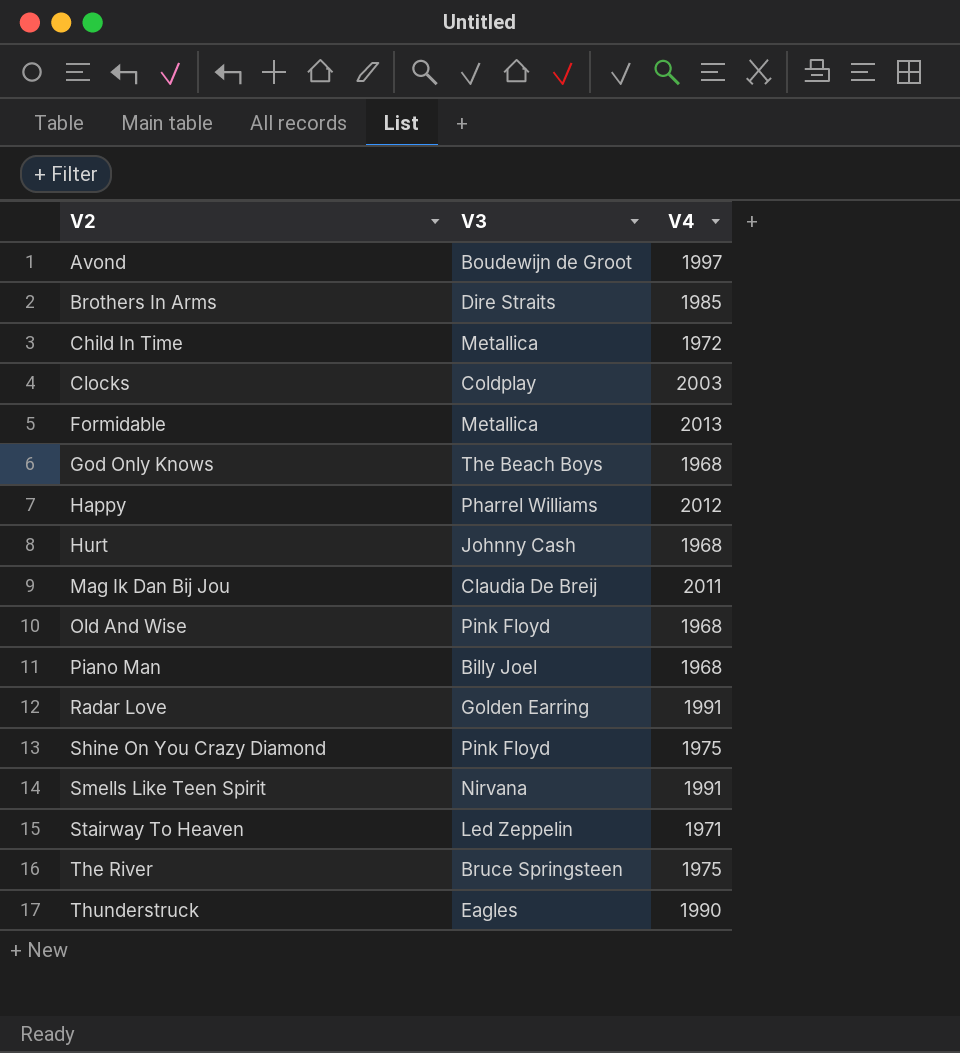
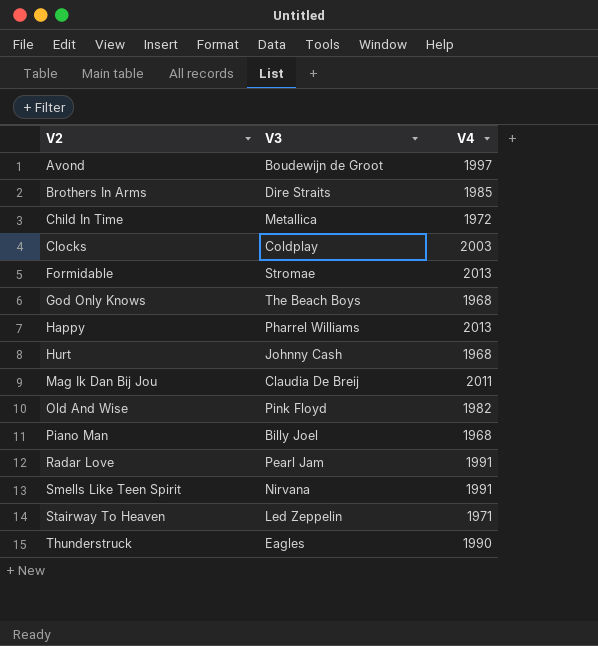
row Shine On You Crazy Diamond: Pink Floyd | 1975 -> none
row The River: Bruce Springsteen | 1975 -> none
Formidable | V3: Metallica -> Stromae
Happy | V4: 2012 -> 2013
Old And Wise | V4: 1968 -> 1982
Radar Love | V3: Golden Earring -> Pearl Jam

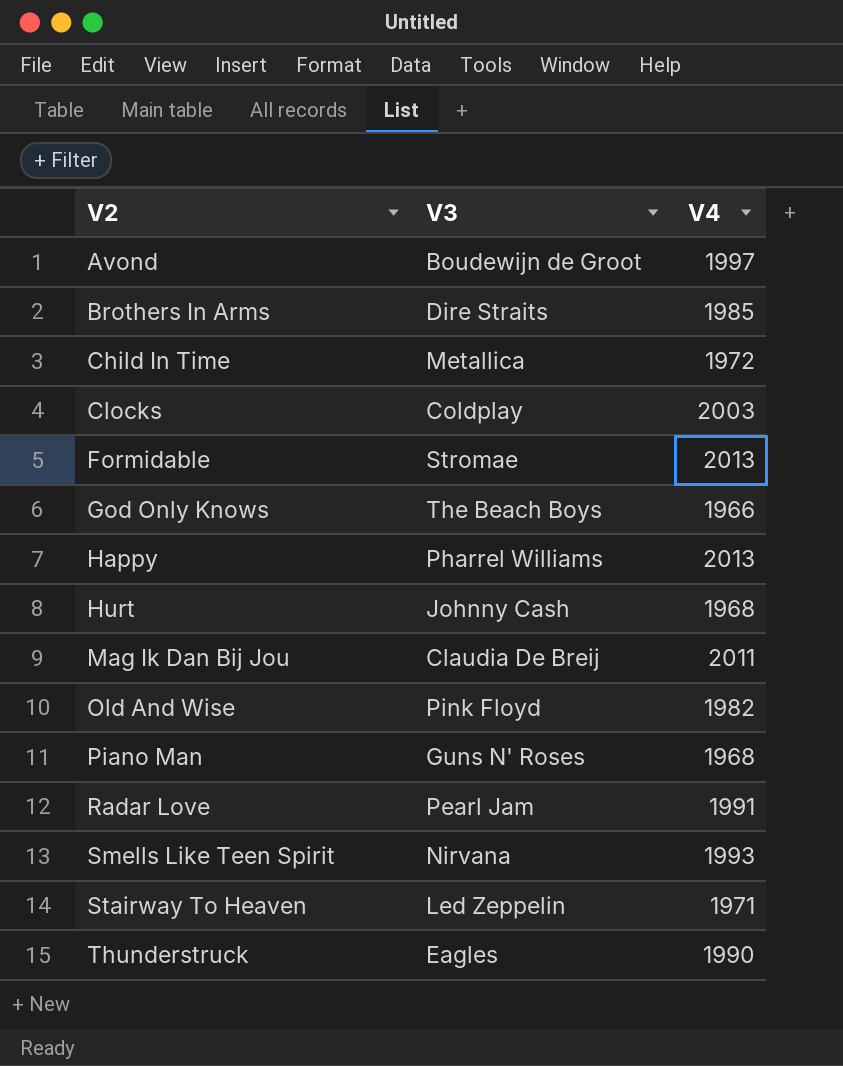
God Only Knows | V4: 1968 -> 1966
Piano Man | V3: Billy Joel -> Guns N' Roses
Smells Like Teen Spirit | V4: 1991 -> 1993

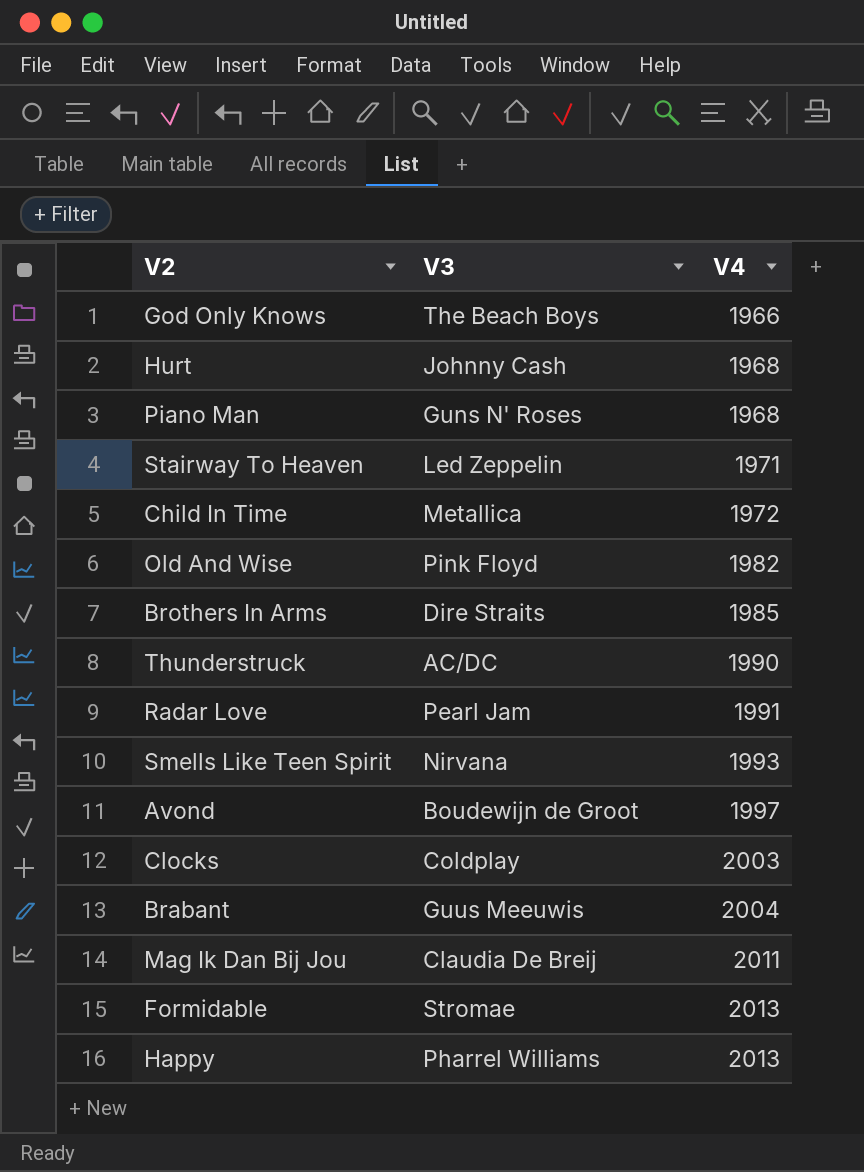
row order: V2 ascending -> V4 ascending
Thunderstruck | V3: Eagles -> AC/DC
row Brabant: none -> Guus Meeuwis | 2004

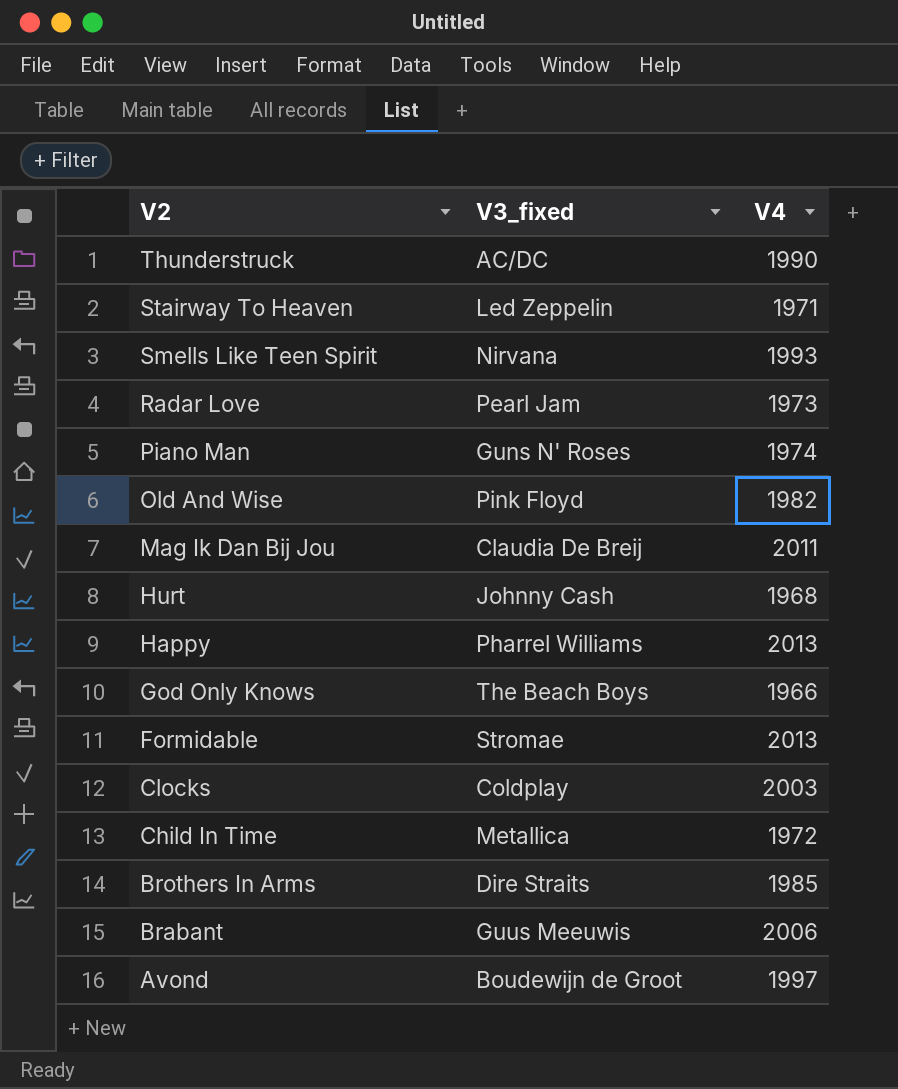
row order: V4 ascending -> V2 descending
column name: V3 -> V3_fixed
Radar Love | V4: 1991 -> 1973
Piano Man | V4: 1968 -> 1974
Brabant | V4: 2004 -> 2006

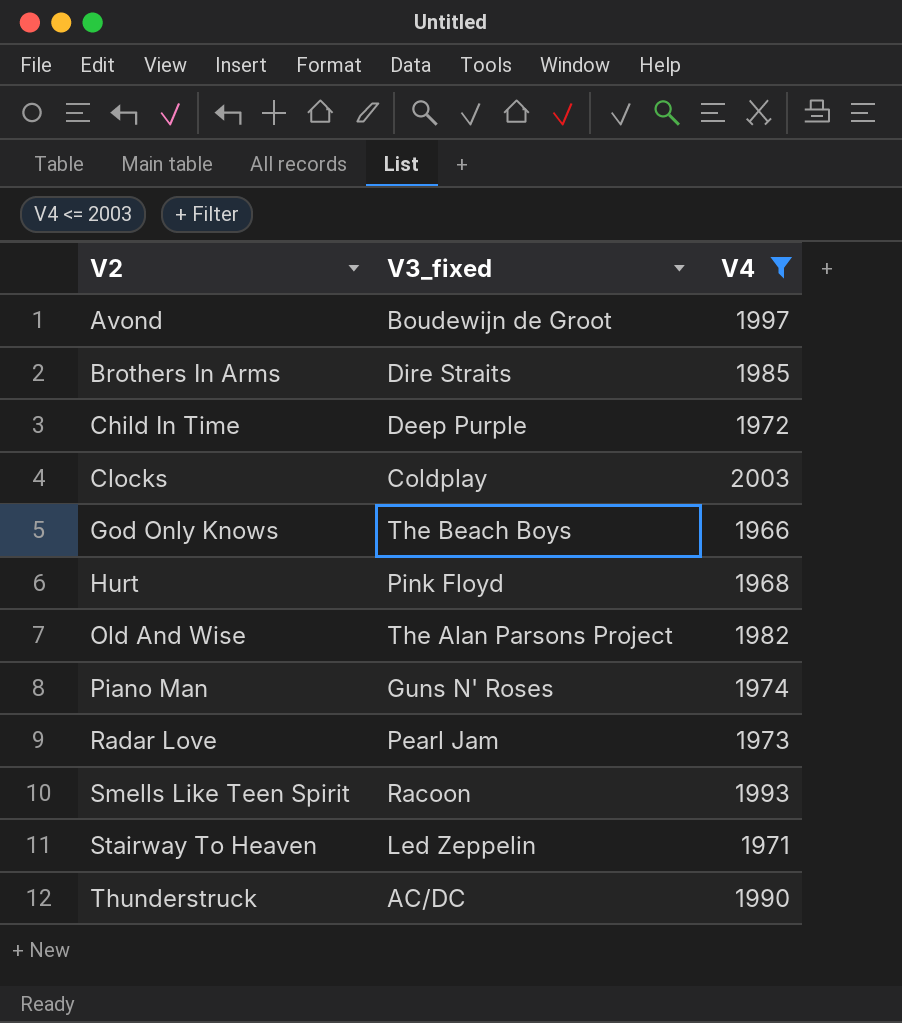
filter: none -> V4 <= 2003
row order: V2 descending -> V2 ascending
Child In Time | V3_fixed: Metallica -> Deep Purple
Hurt | V3_fixed: Johnny Cash -> Pink Floyd
Old And Wise | V3_fixed: Pink Floyd -> The Alan Parsons Project
Smells Like Teen Spirit | V3_fixed: Nirvana -> Racoon

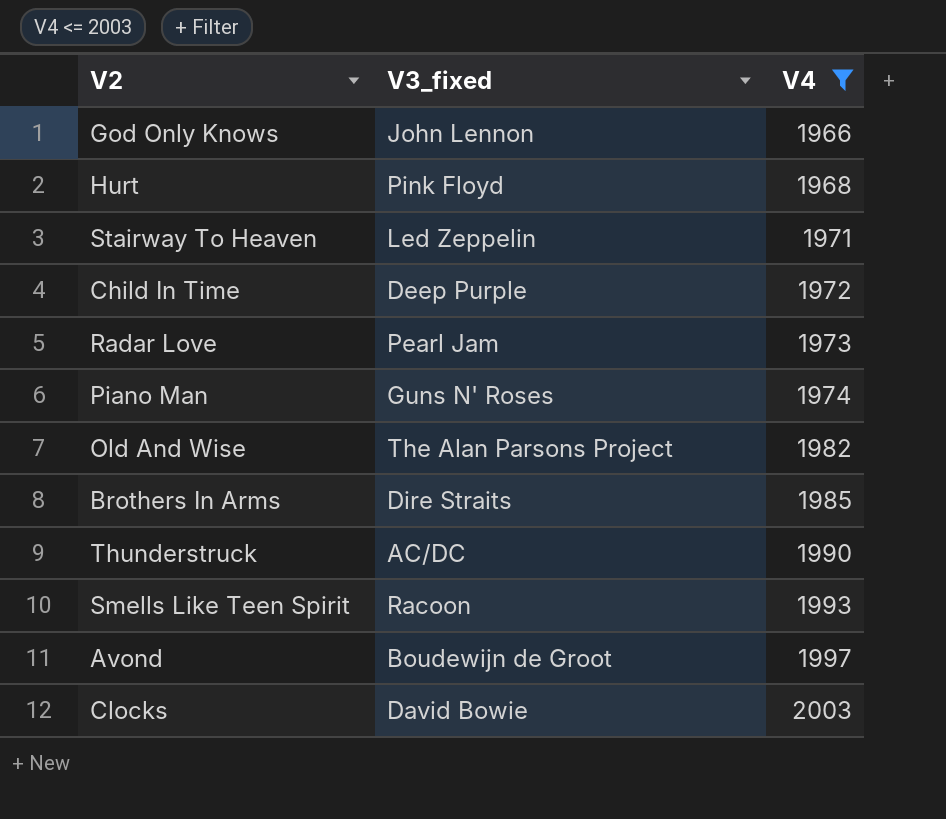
row order: V2 ascending -> V4 ascending
God Only Knows | V3_fixed: The Beach Boys -> John Lennon
Clocks | V3_fixed: Coldplay -> David Bowie

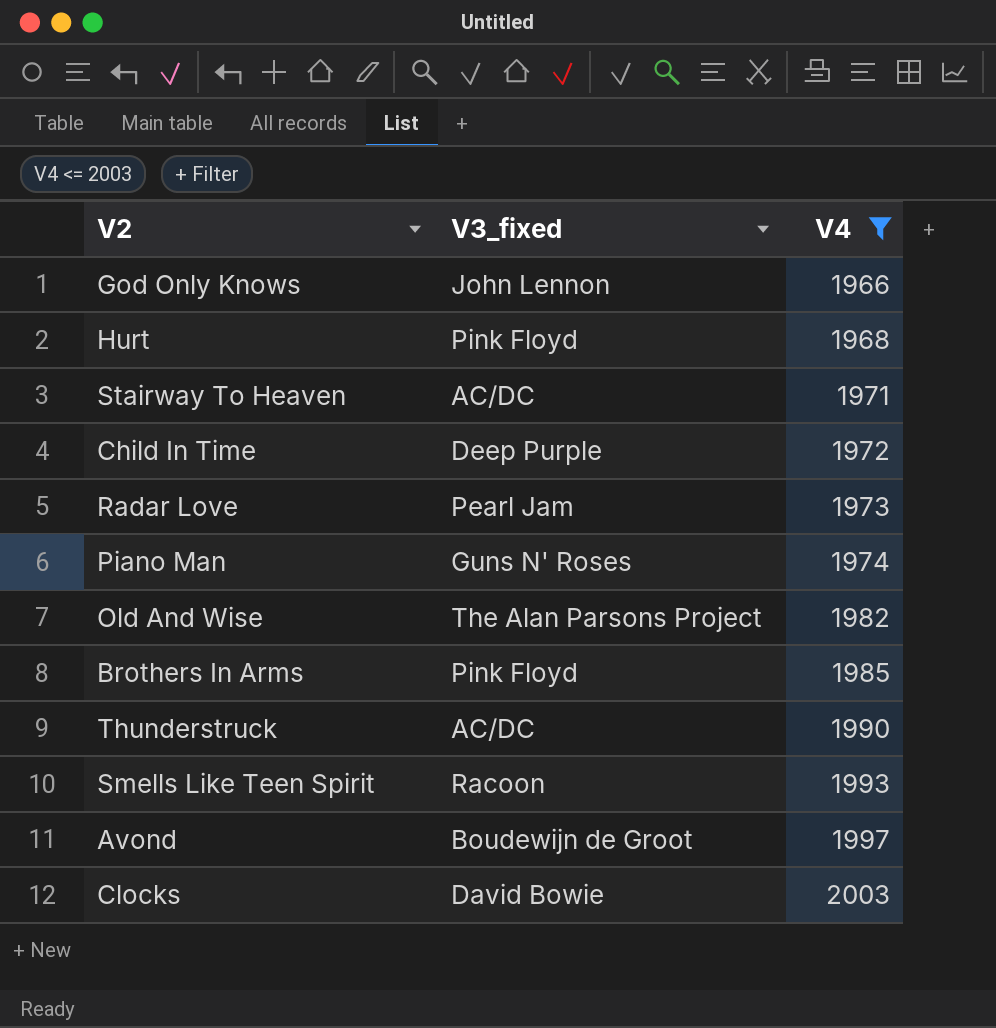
Stairway To Heaven | V3_fixed: Led Zeppelin -> AC/DC
Brothers In Arms | V3_fixed: Dire Straits -> Pink Floyd

